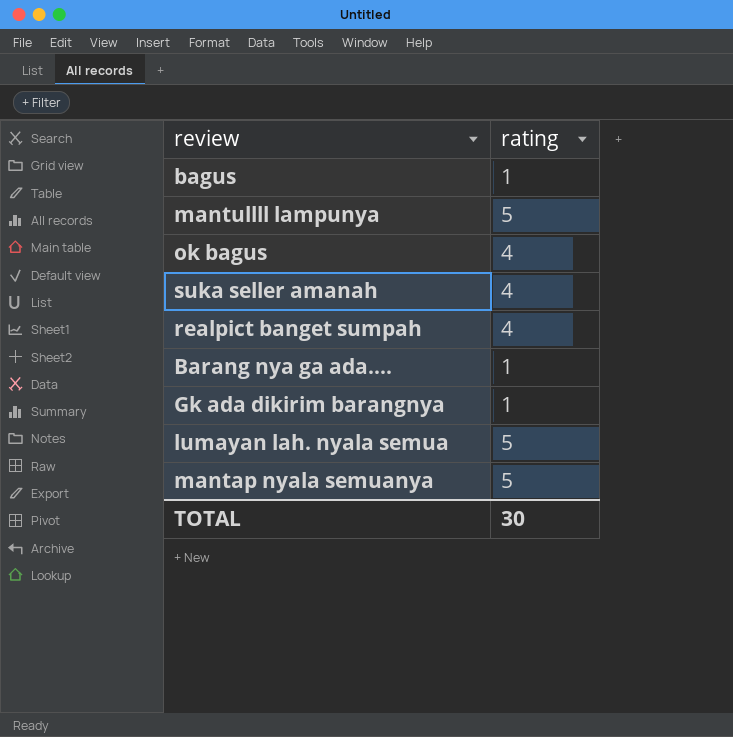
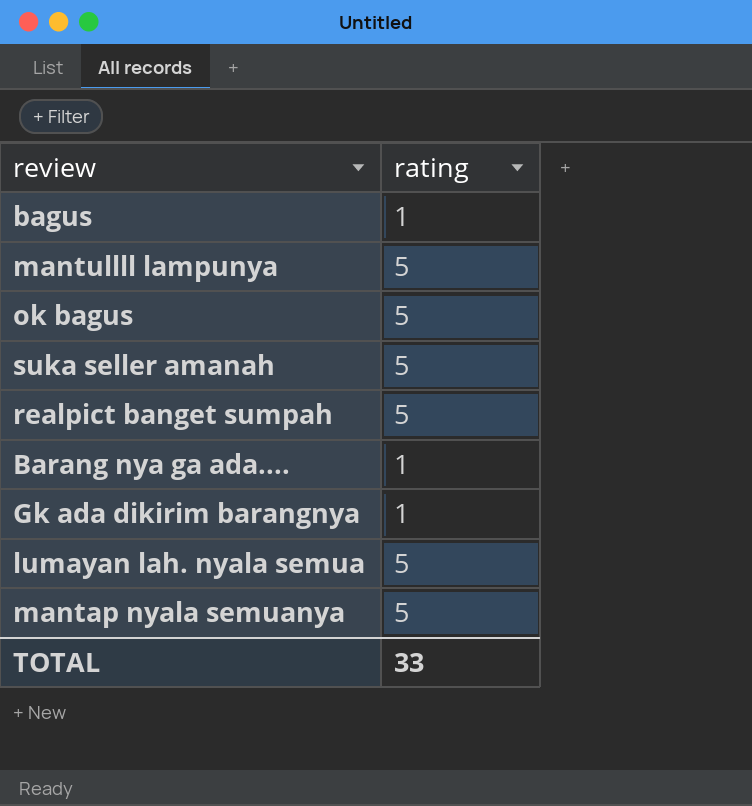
ok bagus | rating: 4 -> 5
suka seller amanah | rating: 4 -> 5
realpict banget sumpah | rating: 4 -> 5
TOTAL | rating: 30 -> 33

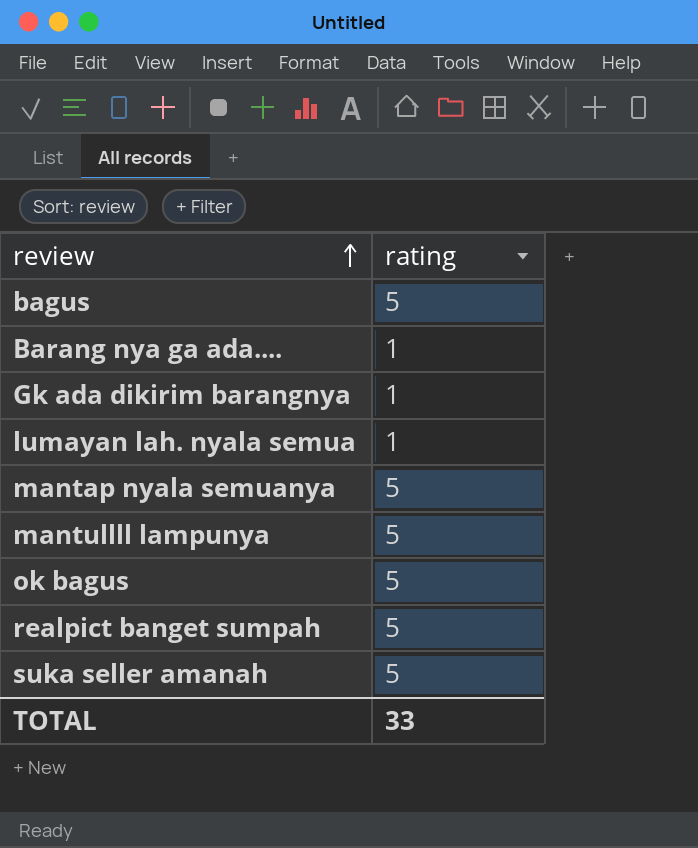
row order: none -> review ascending
bagus | rating: 1 -> 5
lumayan lah. nyala semua | rating: 5 -> 1

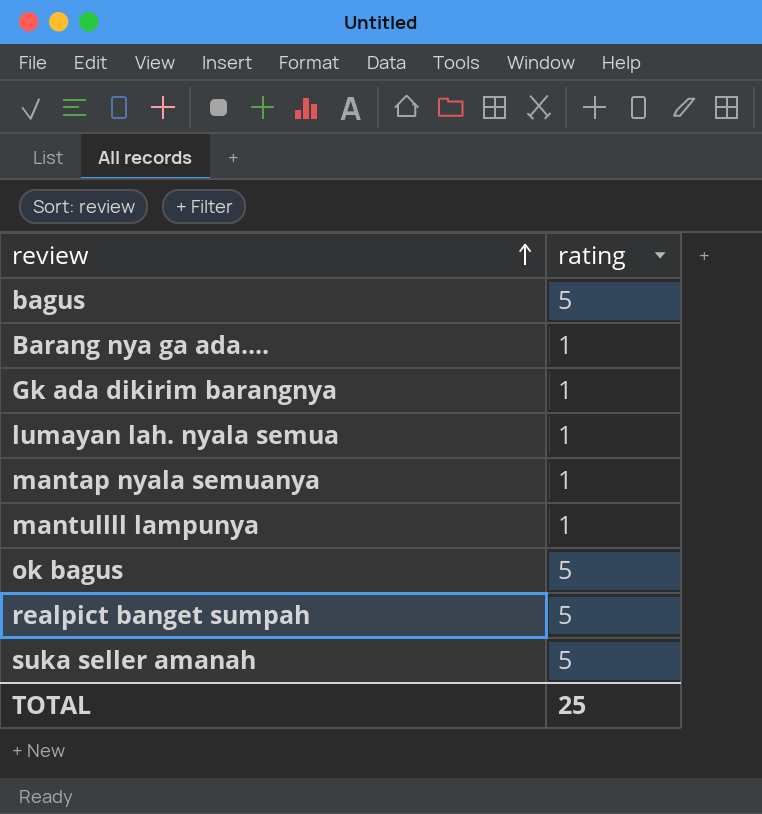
mantap nyala semuanya | rating: 5 -> 1
mantullll lampunya | rating: 5 -> 1
TOTAL | rating: 33 -> 25

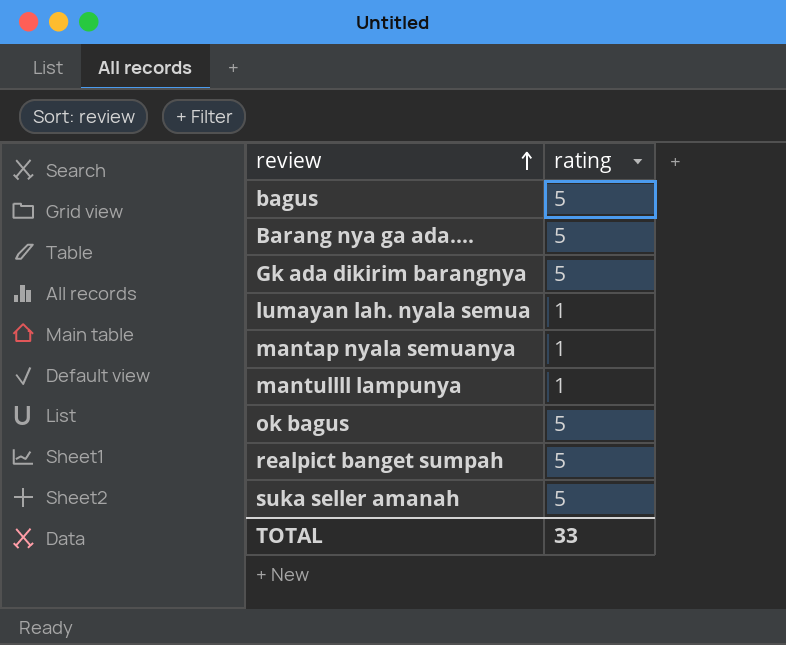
Barang nya ga ada.... | rating: 1 -> 5
Gk ada dikirim barangnya | rating: 1 -> 5
TOTAL | rating: 25 -> 33

